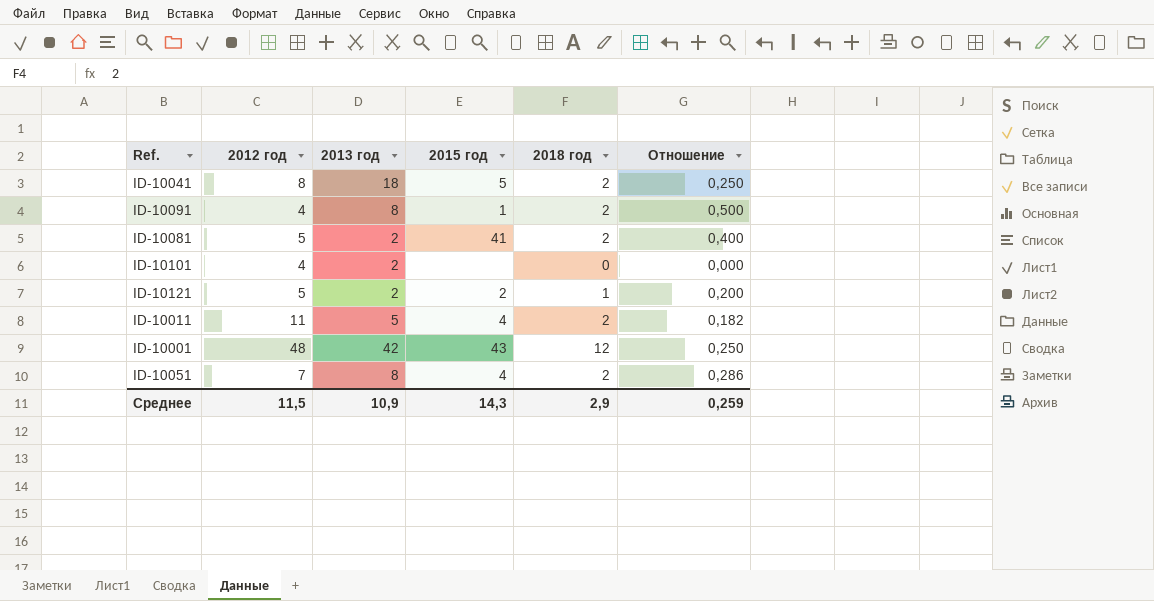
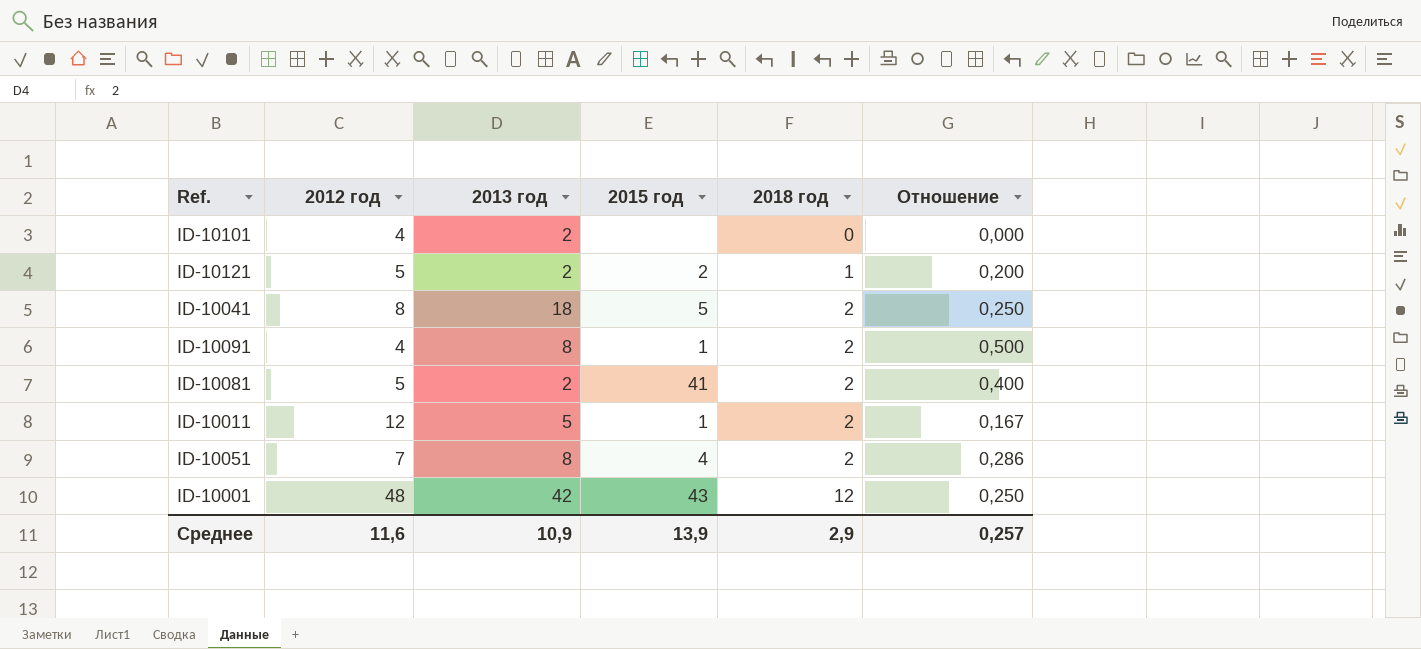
row order: none -> 2018 год ascending
ID-10011 | 2012 год: 11 -> 12
ID-10011 | 2015 год: 4 -> 1
ID-10011 | Отношение: 0,182 -> 0,167
Среднее | 2012 год: 11,5 -> 11,6
Среднее | 2015 год: 14,3 -> 13,9
Среднее | Отношение: 0,259 -> 0,257

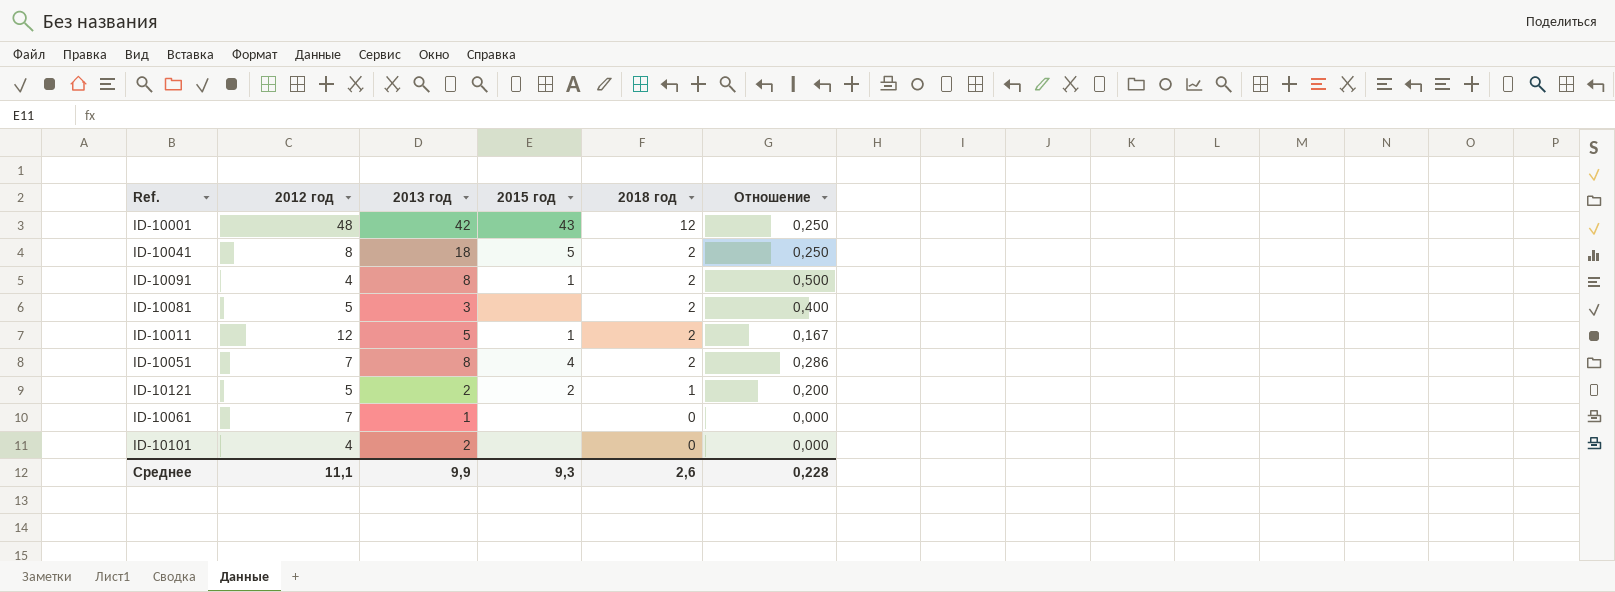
row order: 2018 год ascending -> 2018 год descending
ID-10081 | 2013 год: 2 -> 3
ID-10081 | 2015 год: 41 -> none
row ID-10061: none -> 7 | 1 | none | 0 | 0,000
Среднее | 2012 год: 11,6 -> 11,1
Среднее | 2013 год: 10,9 -> 9,9
Среднее | 2015 год: 13,9 -> 9,3
Среднее | 2018 год: 2,9 -> 2,6
Среднее | Отношение: 0,257 -> 0,228

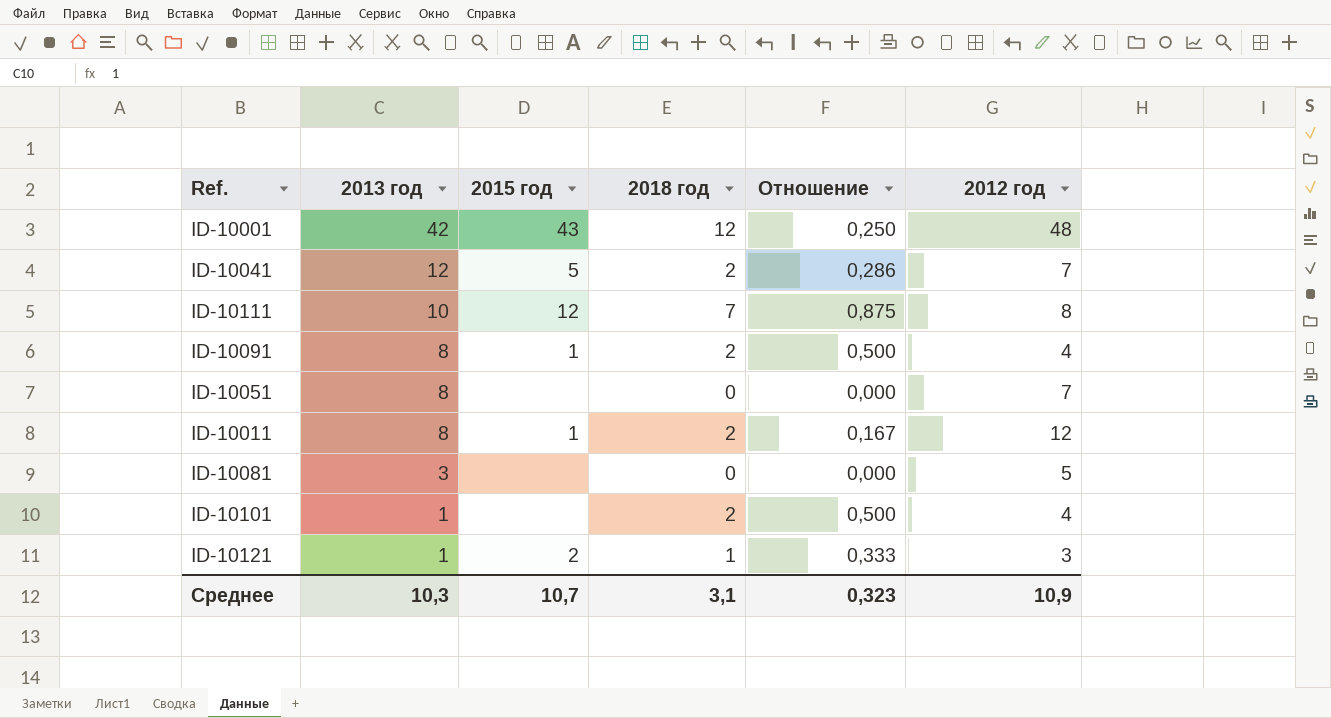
row order: 2018 год descending -> 2013 год descending
column 2012 год | position: 2 -> 6
row ID-10061: 7 | 1 | none | 0 | 0,000 -> none
ID-10041 | 2013 год: 18 -> 12
ID-10041 | Отношение: 0,250 -> 0,286
ID-10041 | 2012 год: 8 -> 7
row ID-10111: none -> 10 | 12 | 7 | 0,875 | 8
ID-10051 | 2015 год: 4 -> none
ID-10051 | 2018 год: 2 -> 0
ID-10051 | Отношение: 0,286 -> 0,000
ID-10011 | 2013 год: 5 -> 8
ID-10081 | 2018 год: 2 -> 0
ID-10081 | Отношение: 0,400 -> 0,000
ID-10101 | 2013 год: 2 -> 1
ID-10101 | 2018 год: 0 -> 2
ID-10101 | Отношение: 0,000 -> 0,500
ID-10121 | 2013 год: 2 -> 1
ID-10121 | Отношение: 0,200 -> 0,333
ID-10121 | 2012 год: 5 -> 3
Среднее | 2013 год: 9,9 -> 10,3
Среднее | 2015 год: 9,3 -> 10,7
Среднее | 2018 год: 2,6 -> 3,1
Среднее | Отношение: 0,228 -> 0,323
Среднее | 2012 год: 11,1 -> 10,9

